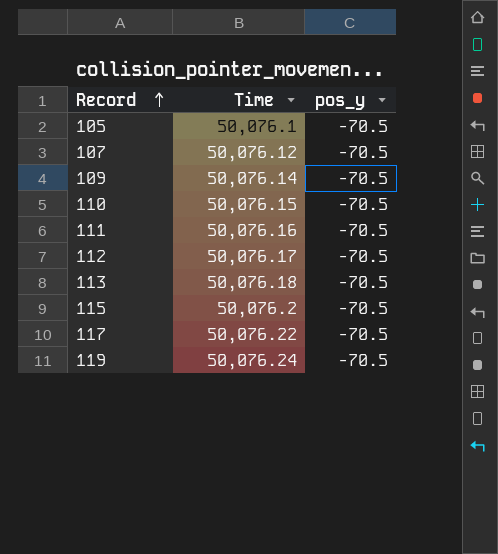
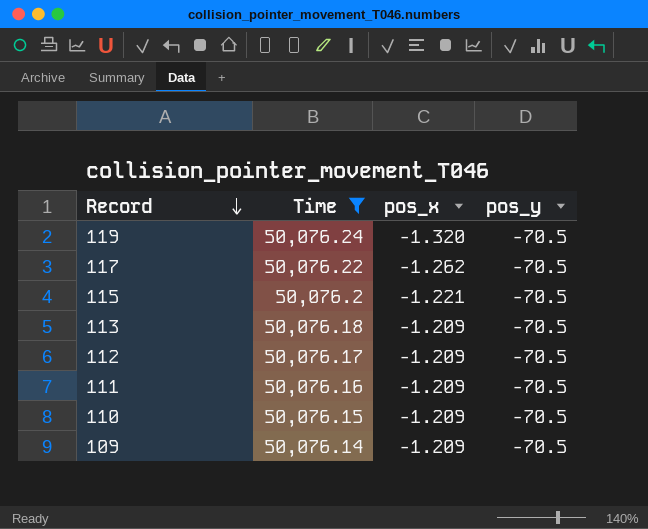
filter: none -> Time >= 50,076.14
row order: Record ascending -> Record descending
column pos_x | position: none -> 3

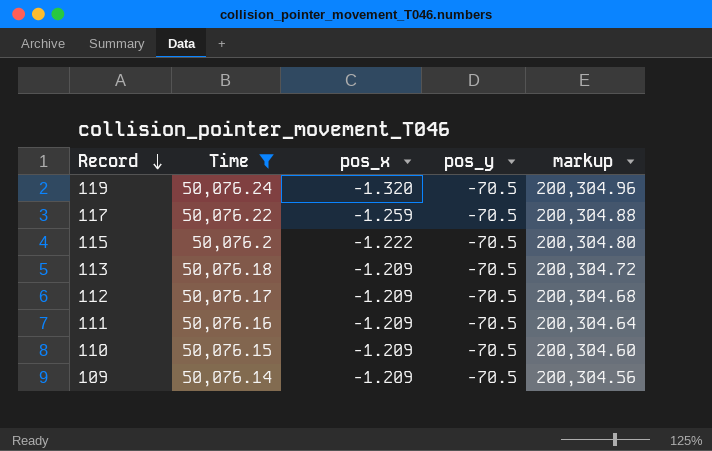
column markup | formula: none -> [Time] * 4
117 | pos_x: -1.262 -> -1.259
115 | pos_x: -1.221 -> -1.222

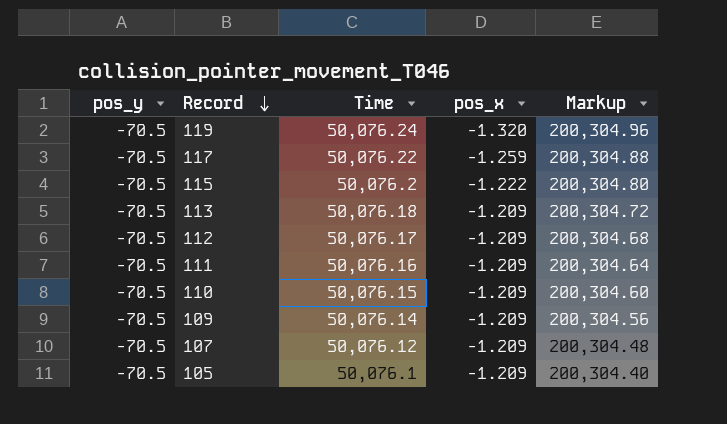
filter: Time >= 50,076.14 -> none
column pos_y | position: 4 -> 1
column name: markup -> Markup

